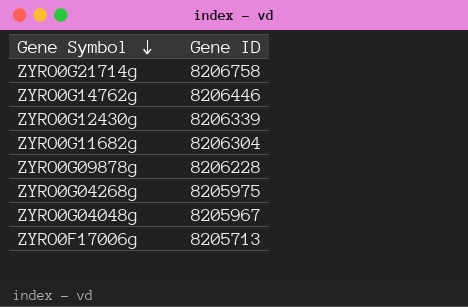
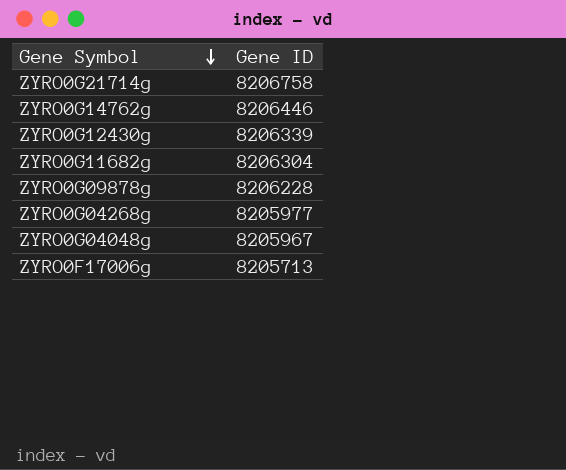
ZYRO0G04268g | Gene ID: 8205975 -> 8205977

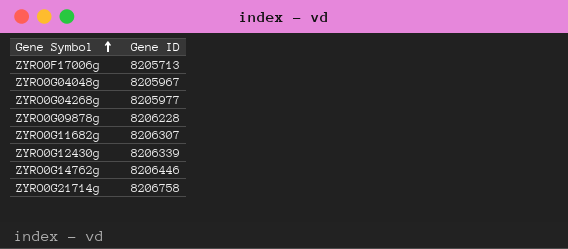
row order: Gene Symbol descending -> Gene Symbol ascending
ZYRO0G11682g | Gene ID: 8206304 -> 8206307

